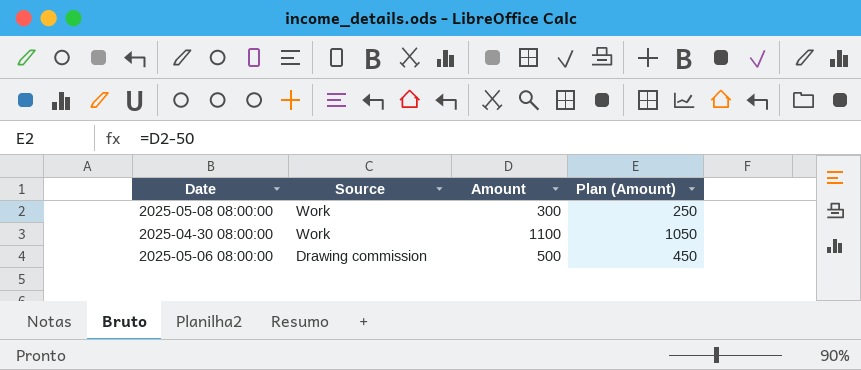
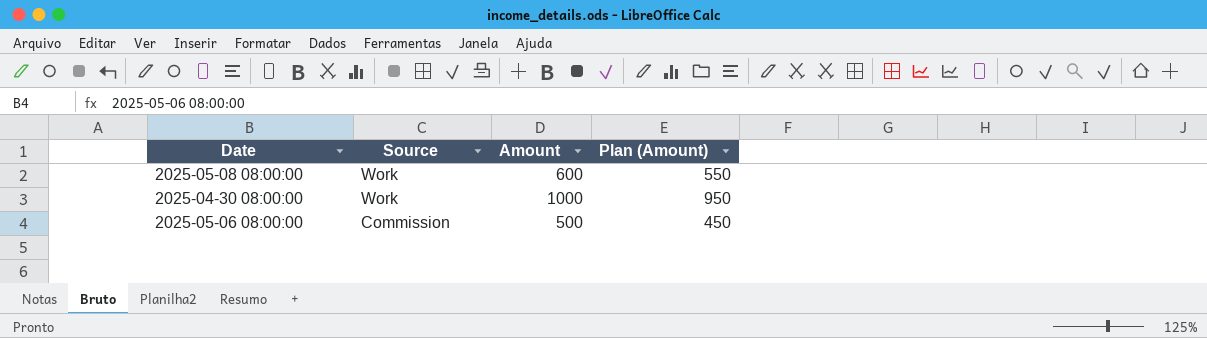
2025-05-08 08:00:00 | Amount: 300 -> 600
2025-05-08 08:00:00 | Plan (Amount): 250 -> 550
2025-04-30 08:00:00 | Amount: 1100 -> 1000
2025-04-30 08:00:00 | Plan (Amount): 1050 -> 950
2025-05-06 08:00:00 | Source: Drawing commission -> Commission

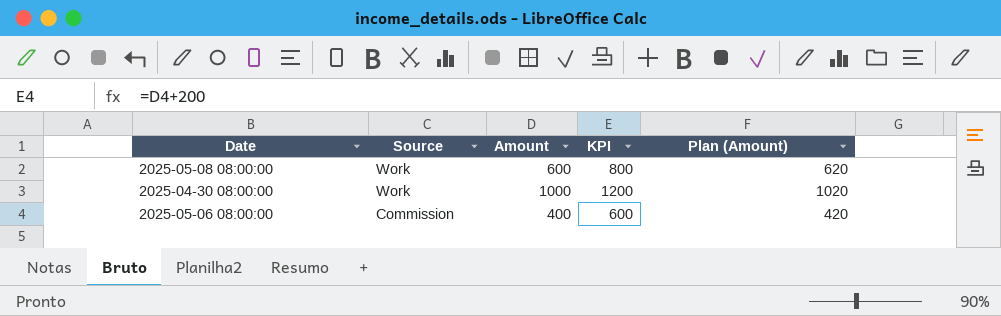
column KPI | formula: none -> [Amount] + 200
column Plan (Amount) | formula: [Amount] - 50 -> [Amount] + 20
2025-05-06 08:00:00 | Amount: 500 -> 400

